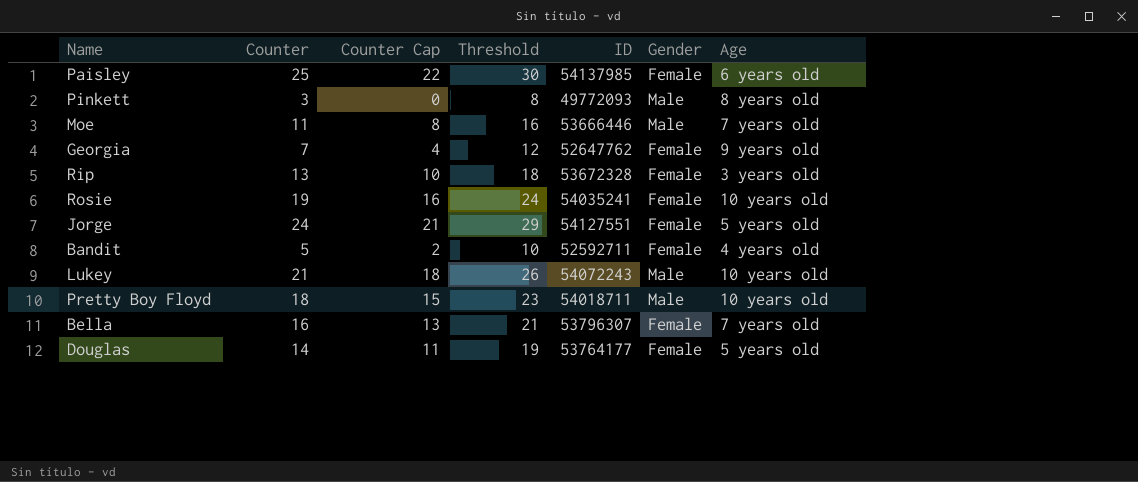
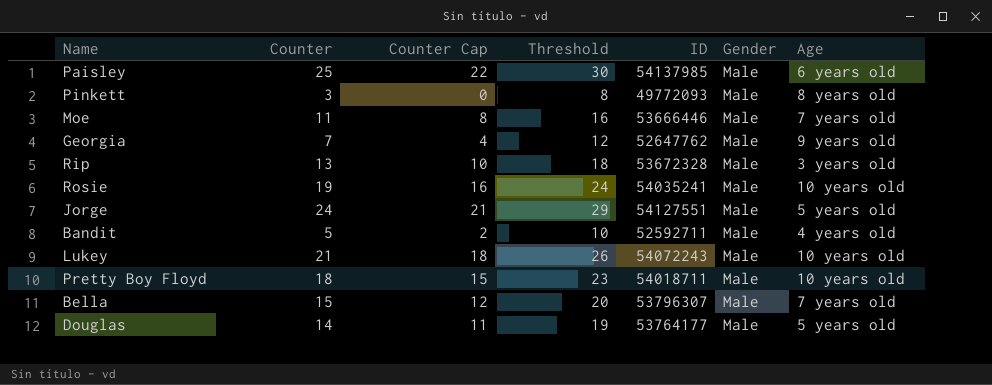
Paisley | Gender: Female -> Male
Georgia | Gender: Female -> Male
Rip | Gender: Female -> Male
Rosie | Gender: Female -> Male
Jorge | Gender: Female -> Male
Bandit | Gender: Female -> Male
Bella | Counter: 16 -> 15
Bella | Counter Cap: 13 -> 12
Bella | Threshold: 21 -> 20
Bella | Gender: Female -> Male
Douglas | Gender: Female -> Male

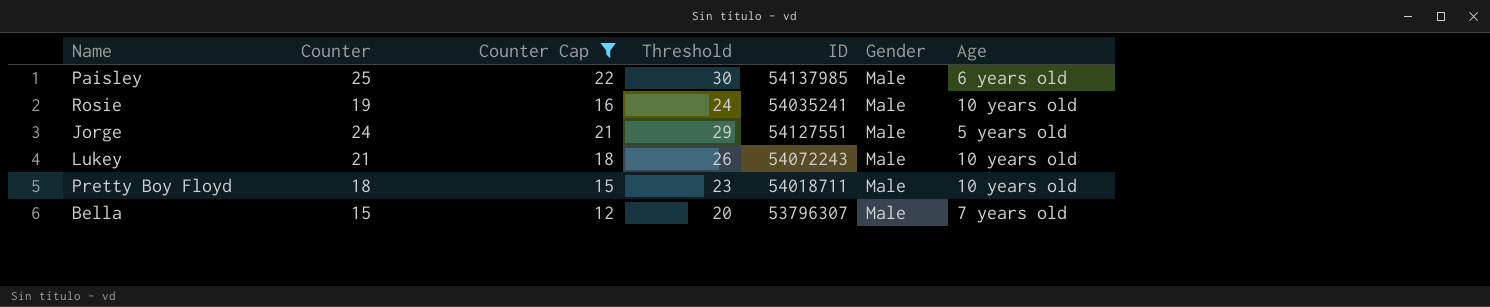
filter: none -> Counter Cap >= 12

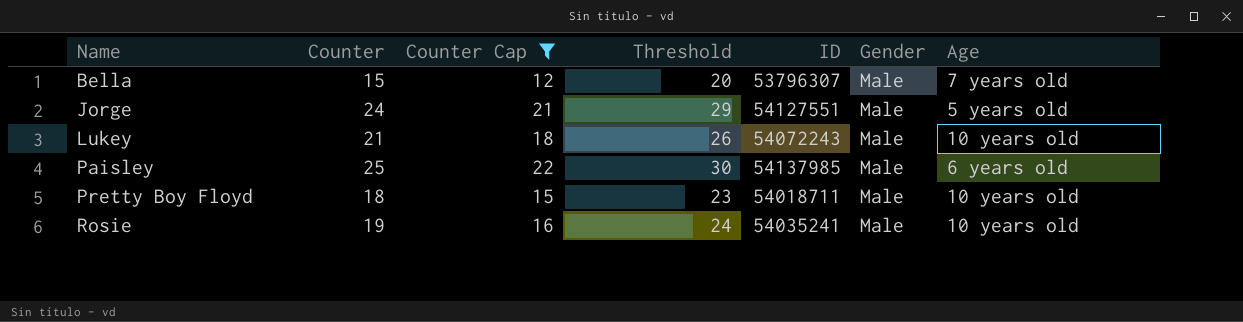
row order: none -> Name ascending

